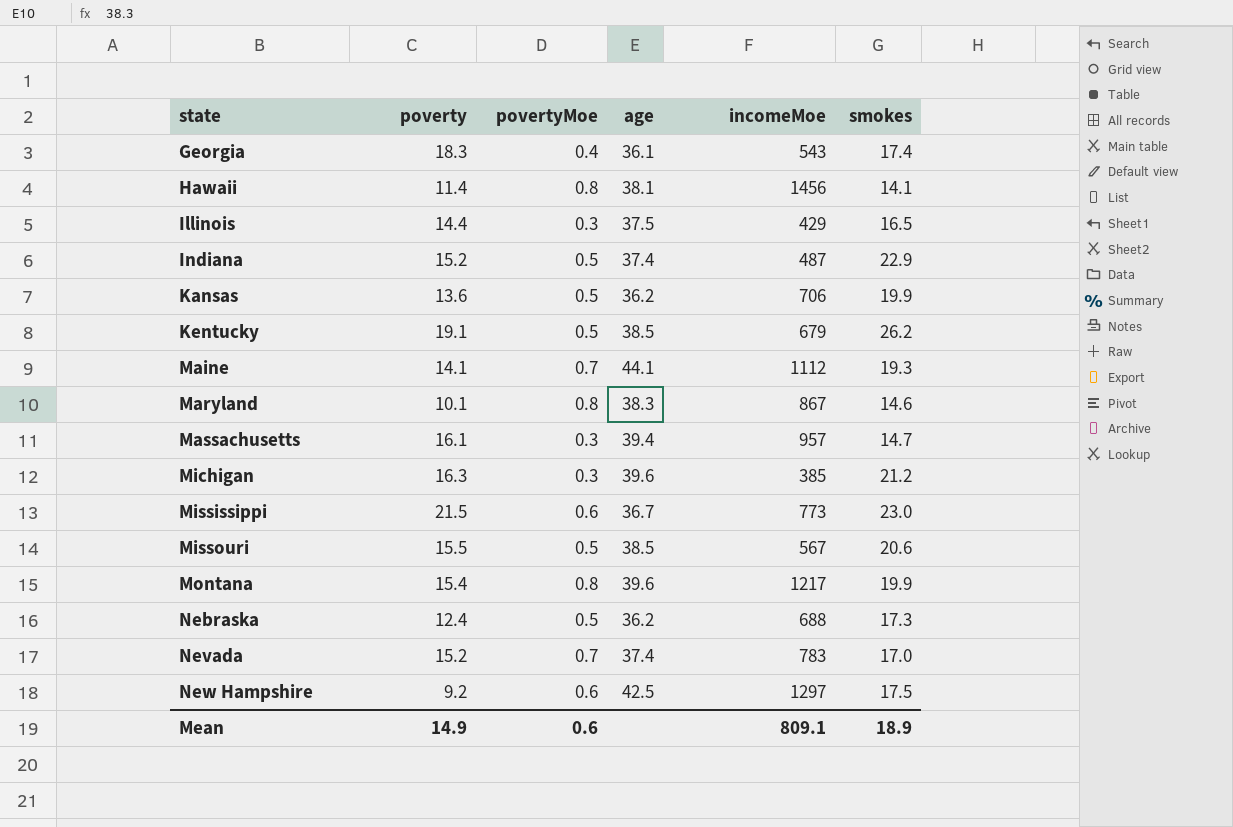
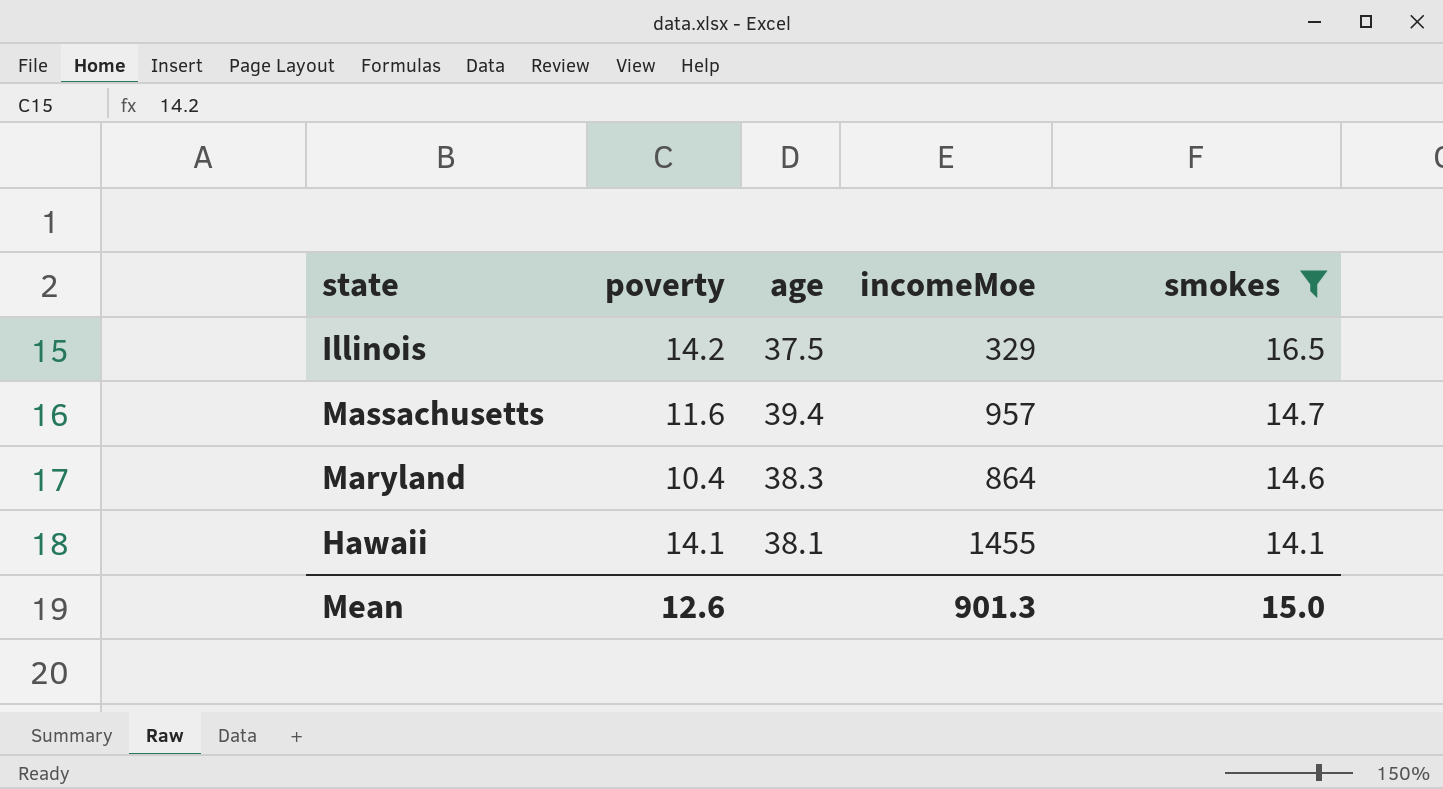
filter: none -> smokes <= 16.5
row order: state ascending -> smokes descending
column povertyMoe | position: 3 -> none
Illinois | poverty: 14.4 -> 14.2
Illinois | incomeMoe: 429 -> 329
Massachusetts | poverty: 16.1 -> 11.6
Maryland | poverty: 10.1 -> 10.4
Maryland | incomeMoe: 867 -> 864
Hawaii | poverty: 11.4 -> 14.1
Hawaii | incomeMoe: 1456 -> 1455
Mean | poverty: 14.9 -> 12.6
Mean | incomeMoe: 809.1 -> 901.3
Mean | smokes: 18.9 -> 15.0

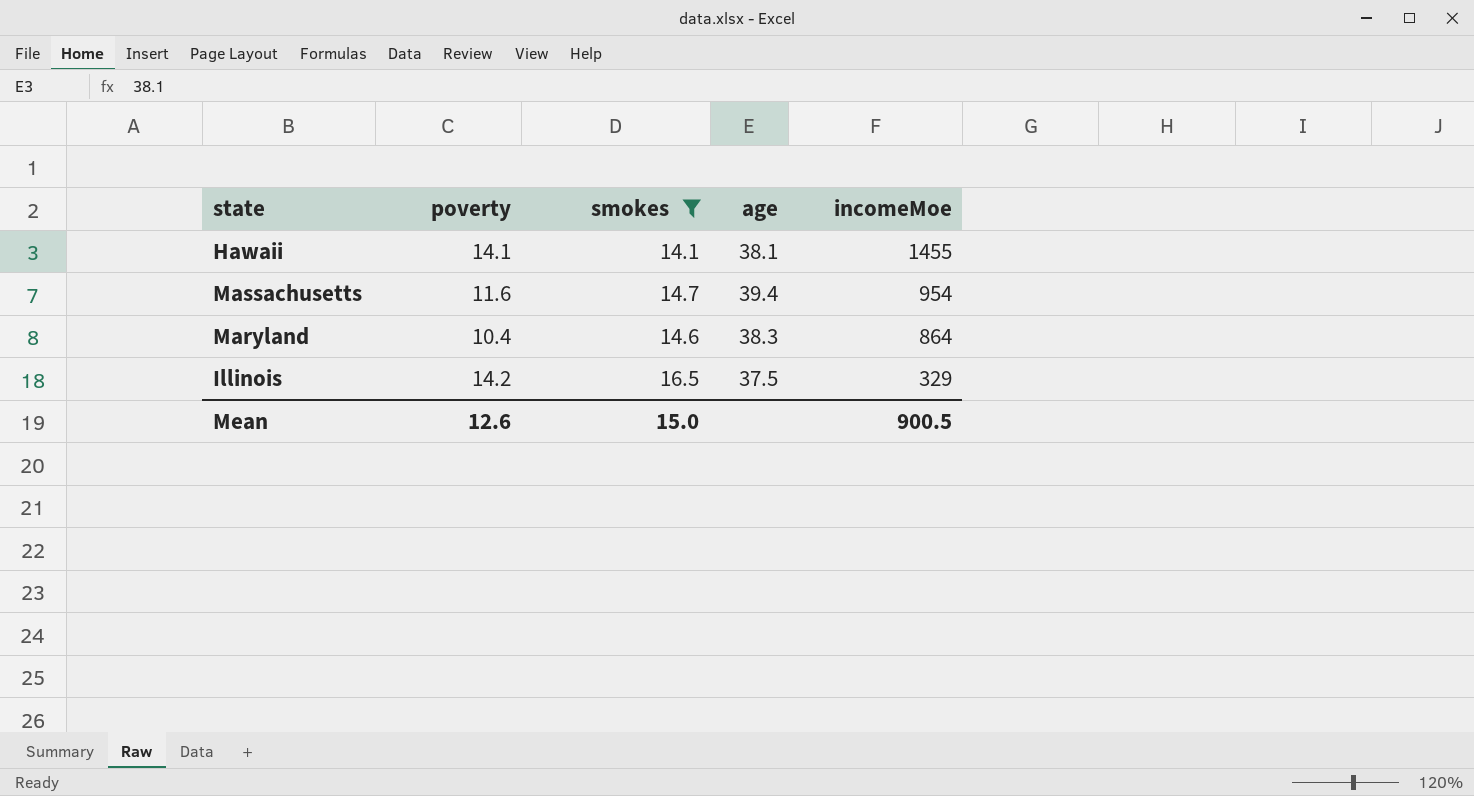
row order: smokes descending -> incomeMoe descending
column smokes | position: 5 -> 3
Massachusetts | incomeMoe: 957 -> 954
Mean | incomeMoe: 901.3 -> 900.5

